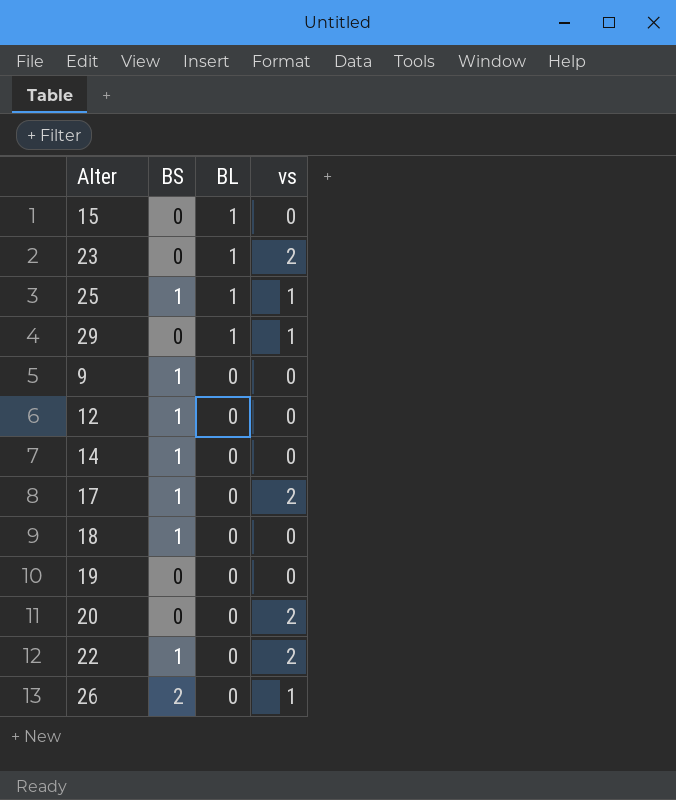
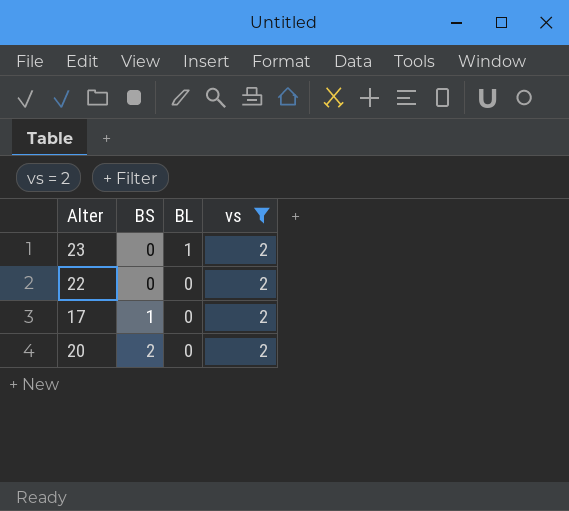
filter: none -> vs = 2
row order: BL descending -> BS ascending
22 | BS: 1 -> 0
20 | BS: 0 -> 2

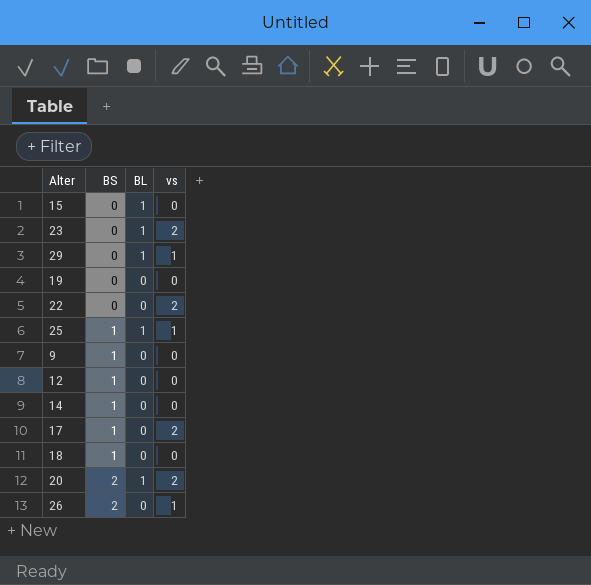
filter: vs = 2 -> none
20 | BL: 0 -> 1

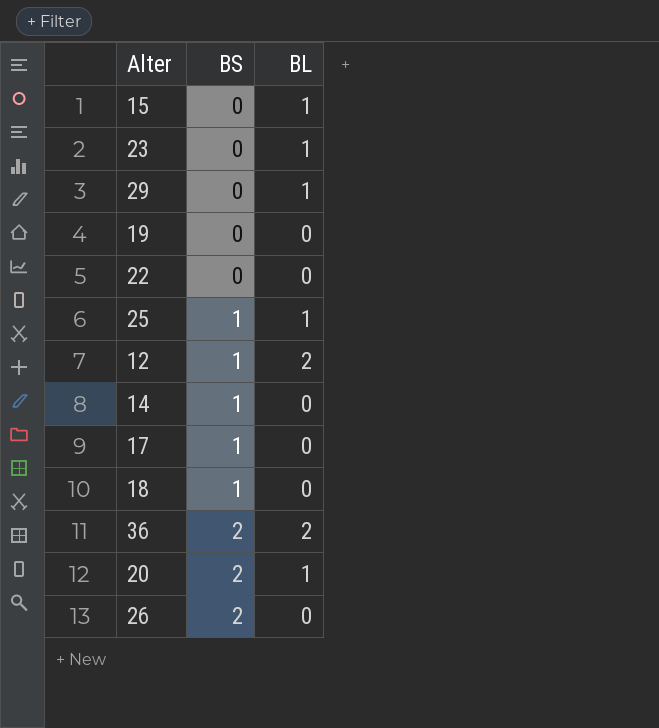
column vs | position: 4 -> none
row 9: 1 | 0 | 0 -> none
12 | BL: 0 -> 2
row 36: none -> 2 | 2

